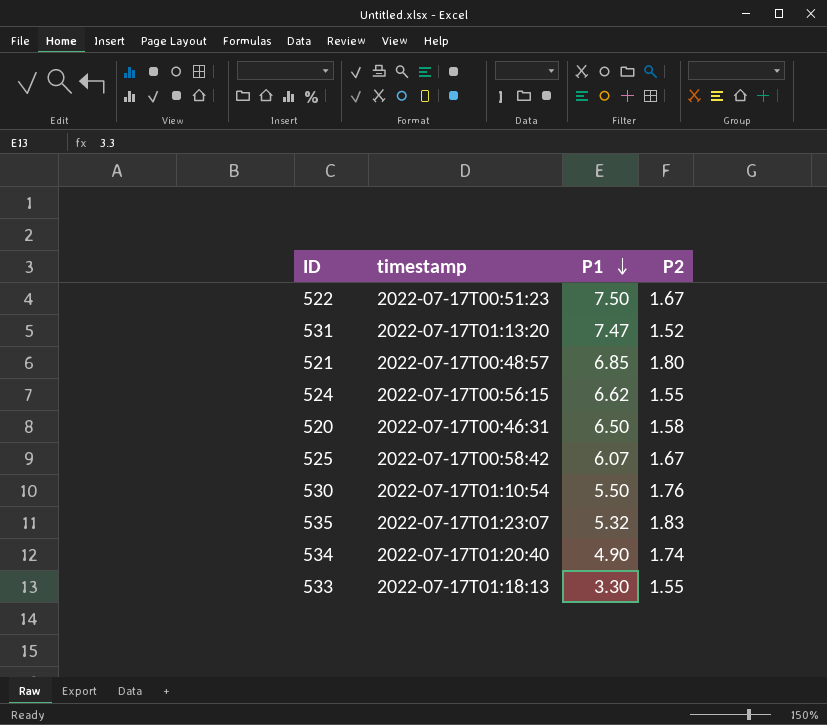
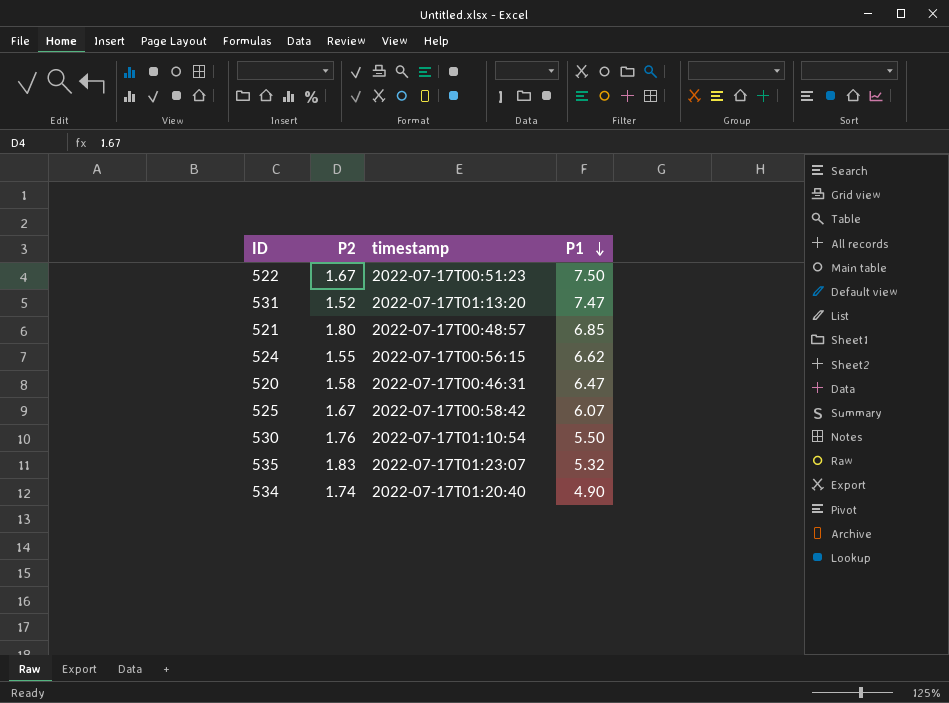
column P2 | position: 4 -> 2
row 533: 2022-07-17T01:18:13 | 3.30 | 1.55 -> none
520 | P1: 6.50 -> 6.47

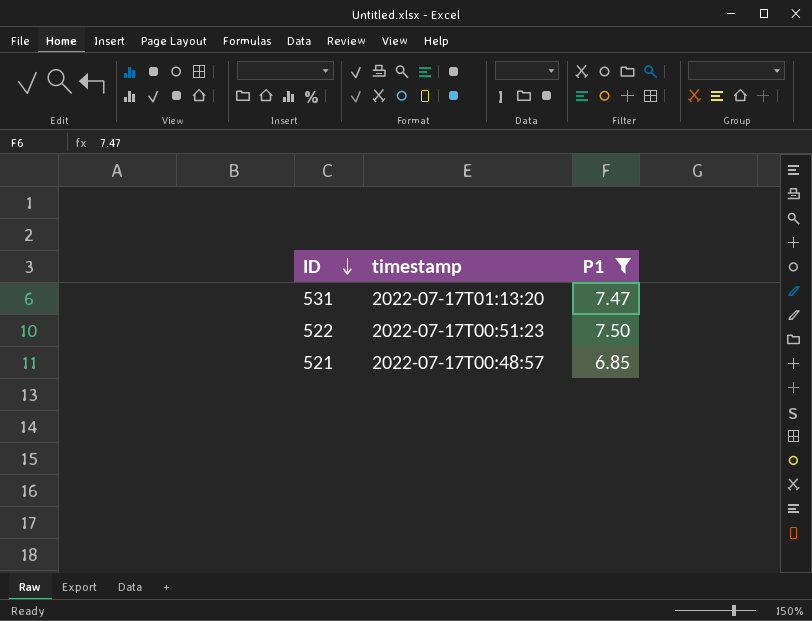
filter: none -> P1 >= 6.85
row order: P1 descending -> ID descending
column P2 | position: 2 -> none

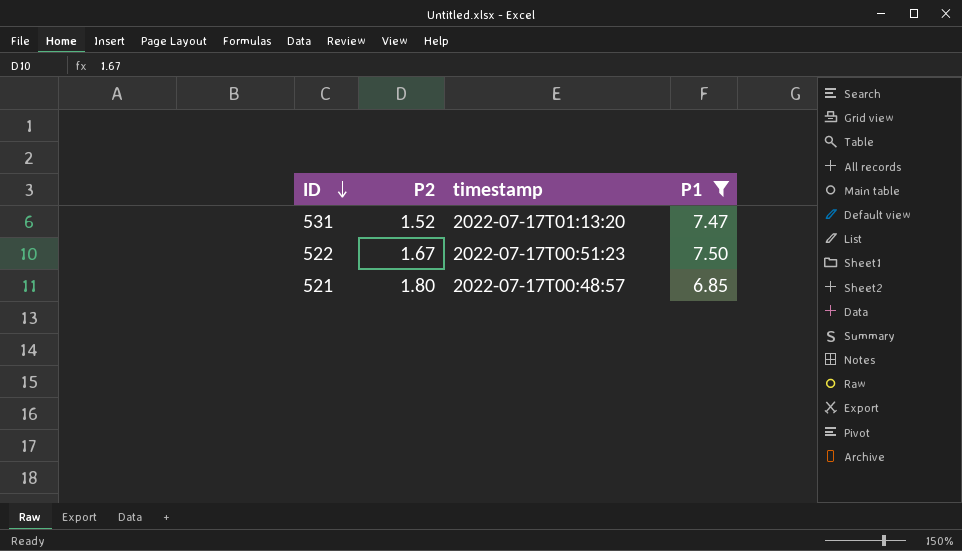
column P2 | position: none -> 2

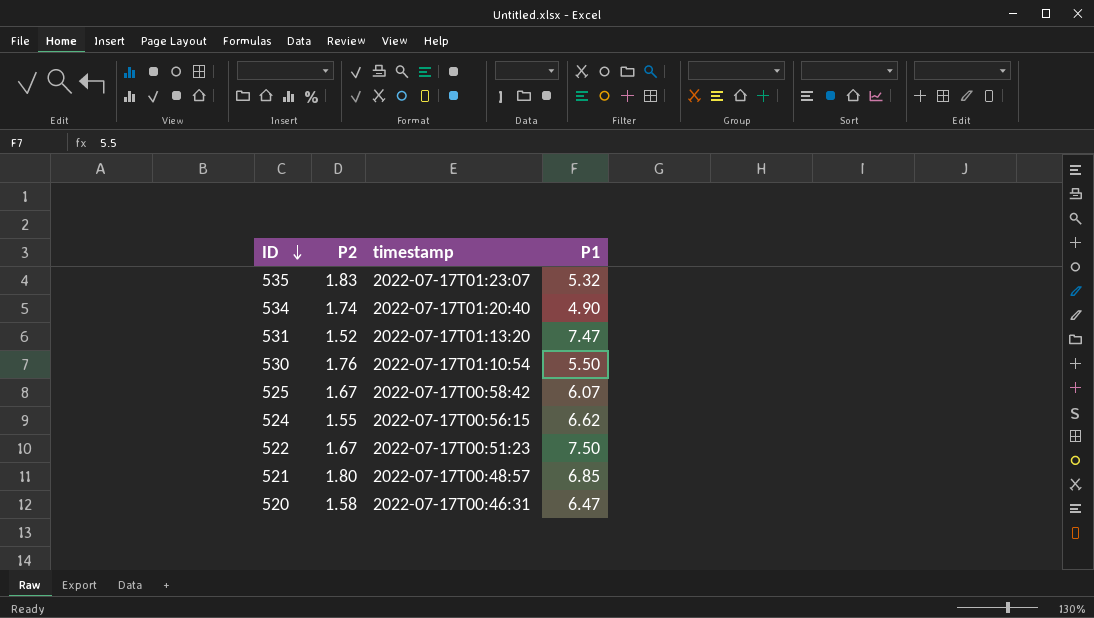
filter: P1 >= 6.85 -> none

